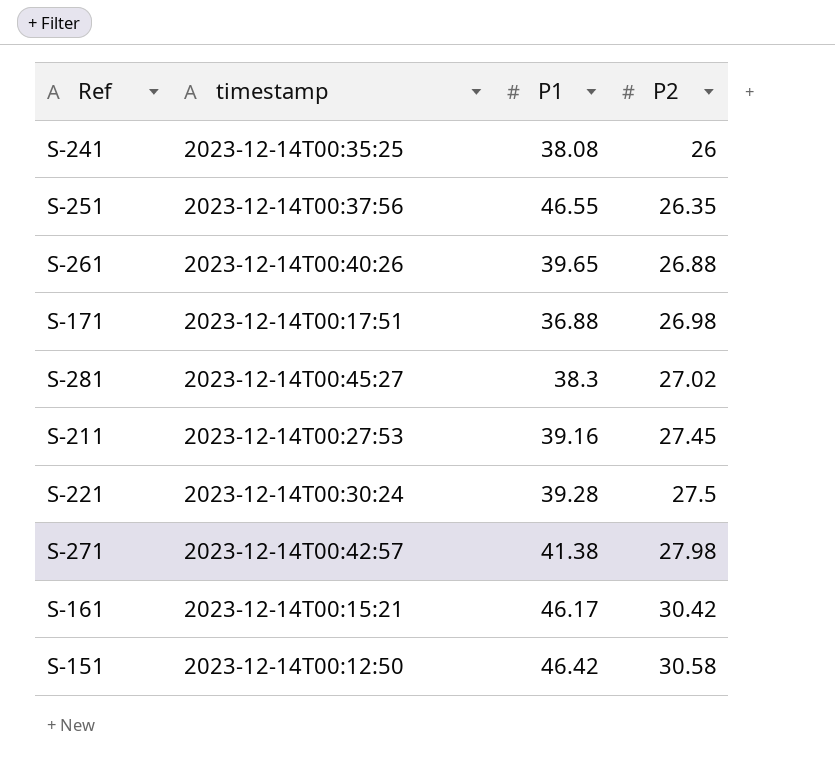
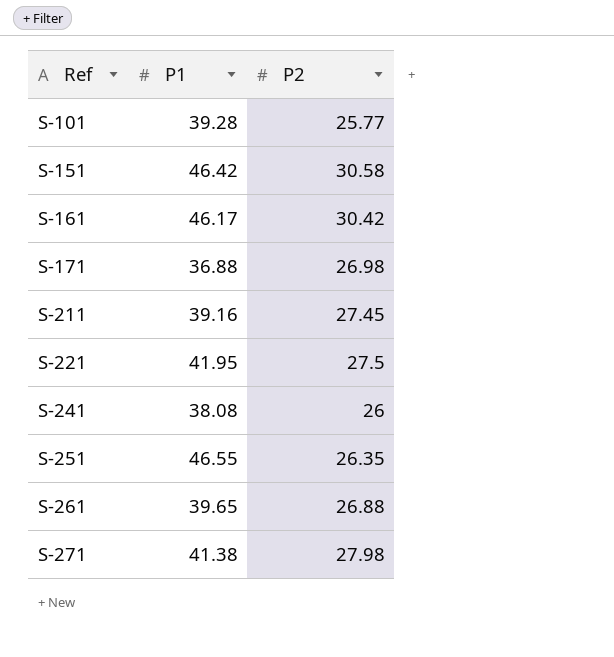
row order: P2 ascending -> Ref ascending
column timestamp | position: 2 -> none
row S-281: 2023-12-14T00:45:27 | 38.3 | 27.02 -> none
row S-101: none -> 39.28 | 25.77
S-221 | P1: 39.28 -> 41.95

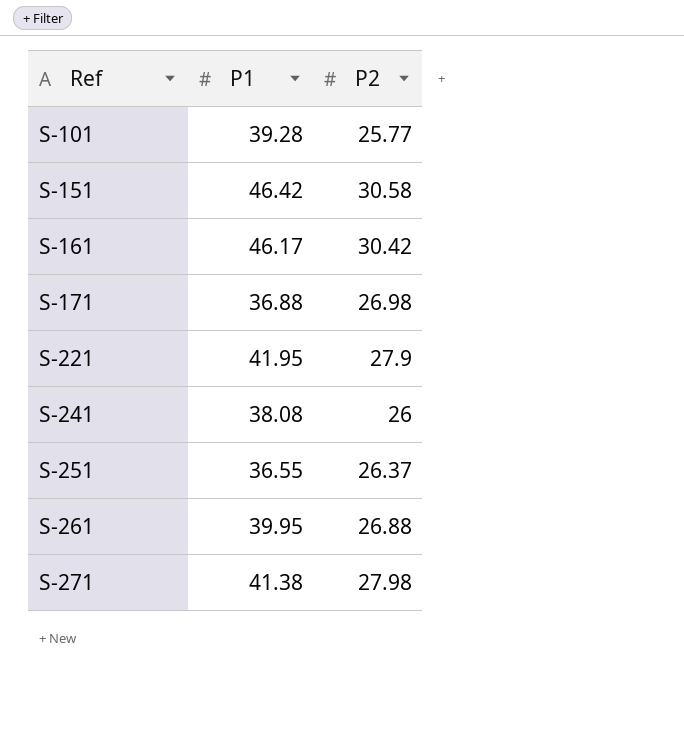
row S-211: 39.16 | 27.45 -> none
S-221 | P2: 27.5 -> 27.9
S-251 | P1: 46.55 -> 36.55
S-251 | P2: 26.35 -> 26.37
S-261 | P1: 39.65 -> 39.95

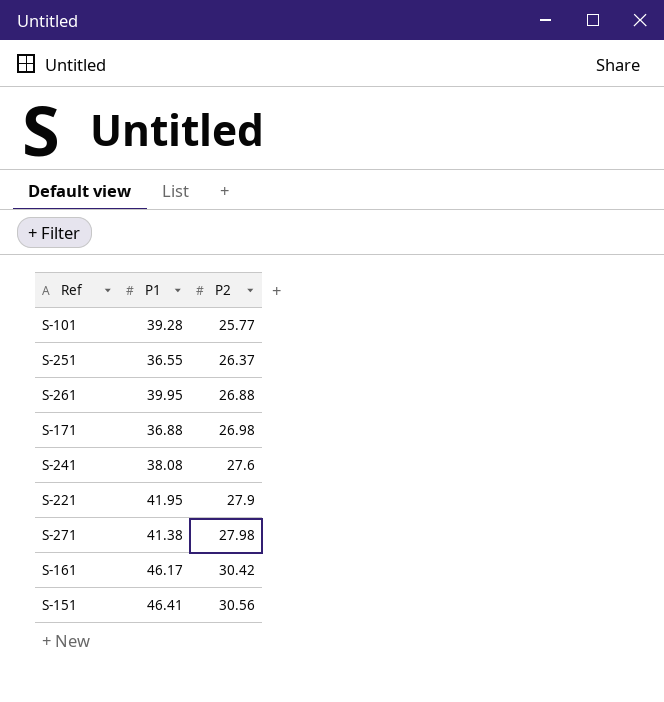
row order: Ref ascending -> P2 ascending
S-241 | P2: 26 -> 27.6
S-151 | P1: 46.42 -> 46.41
S-151 | P2: 30.58 -> 30.56

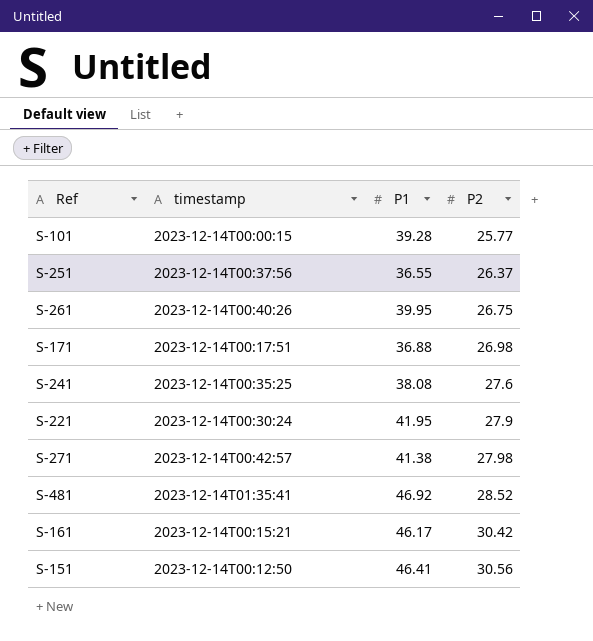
column timestamp | position: none -> 2
S-261 | P2: 26.88 -> 26.75
row S-481: none -> 2023-12-14T01:35:41 | 46.92 | 28.52

